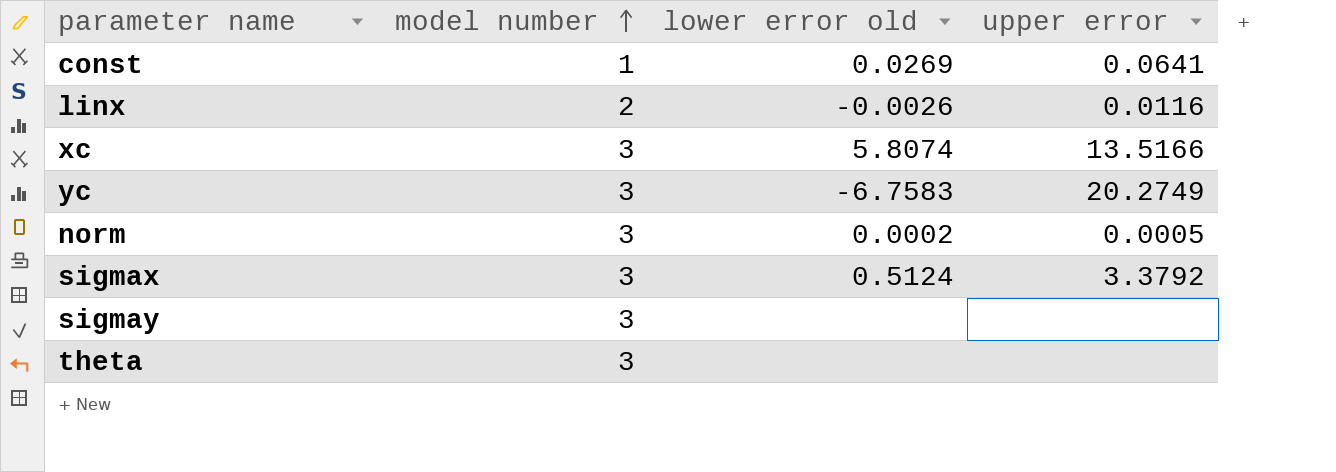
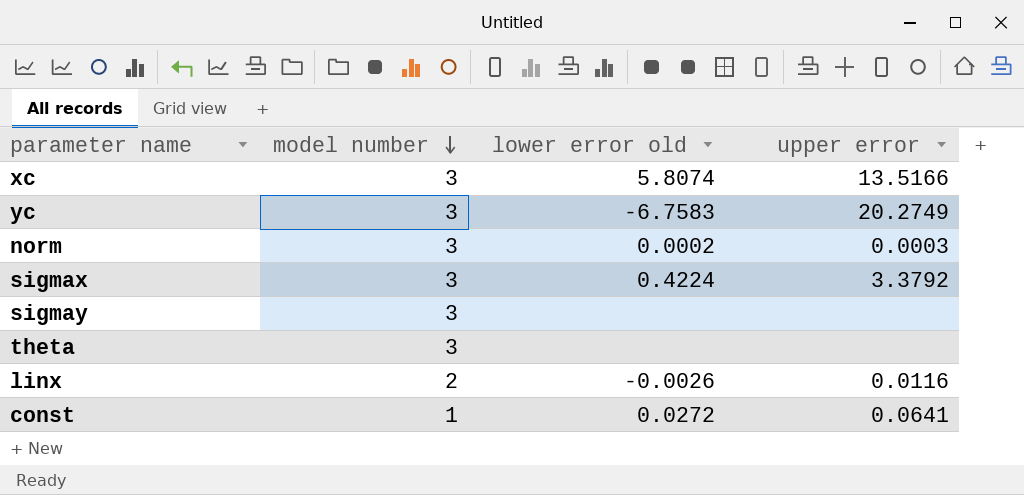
row order: model number ascending -> model number descending
norm | upper error: 0.0005 -> 0.0003
sigmax | lower error old: 0.5124 -> 0.4224
const | lower error old: 0.0269 -> 0.0272

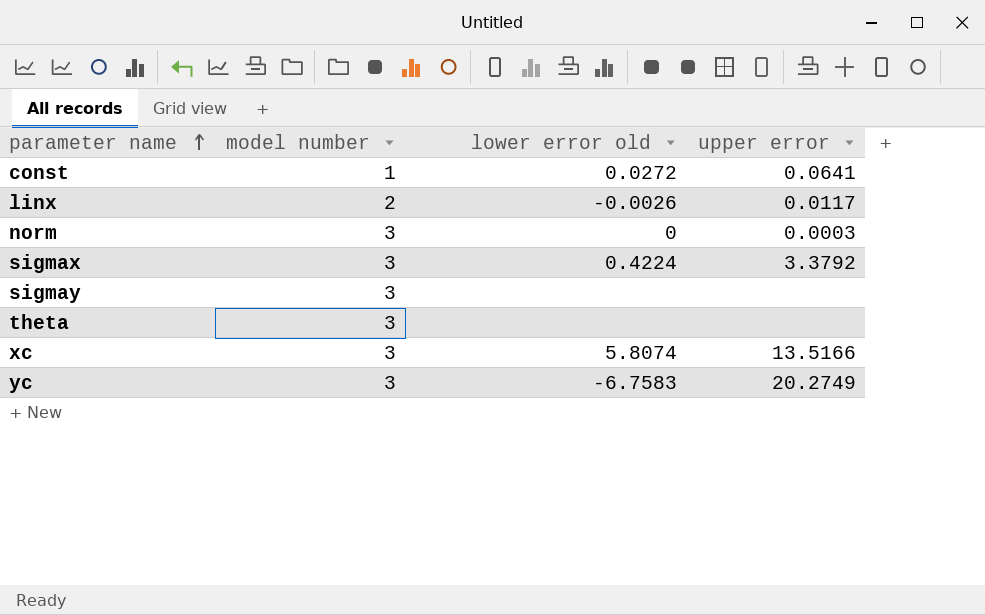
row order: model number descending -> parameter name ascending
linx | upper error: 0.0116 -> 0.0117
norm | lower error old: 0.0002 -> 0

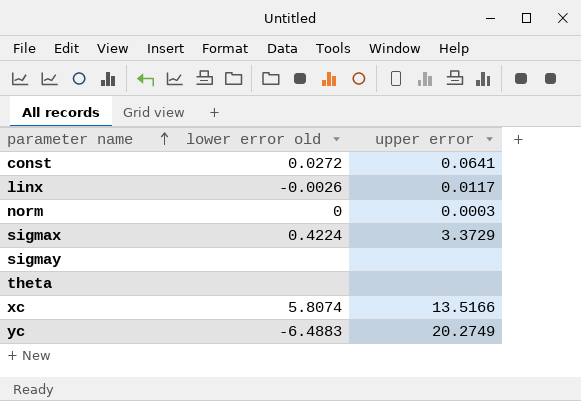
column model number | position: 2 -> none
sigmax | upper error: 3.3792 -> 3.3729
yc | lower error old: -6.7583 -> -6.4883

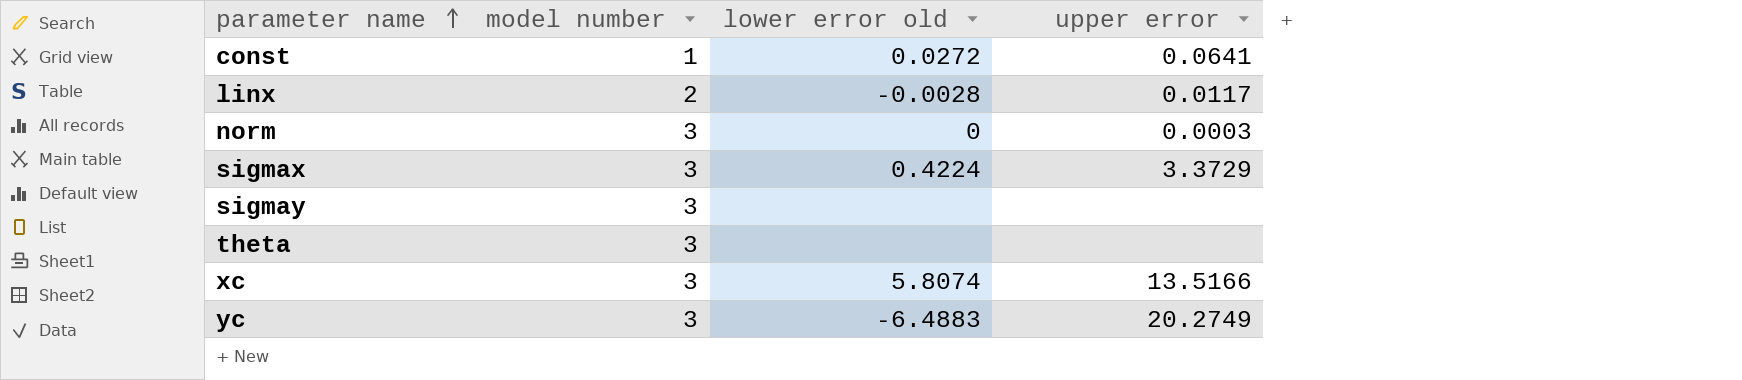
column model number | position: none -> 2
linx | lower error old: -0.0026 -> -0.0028

